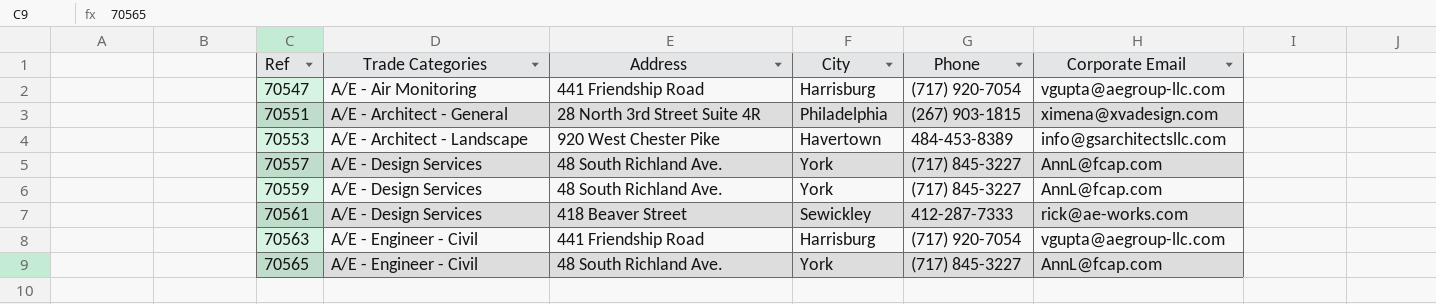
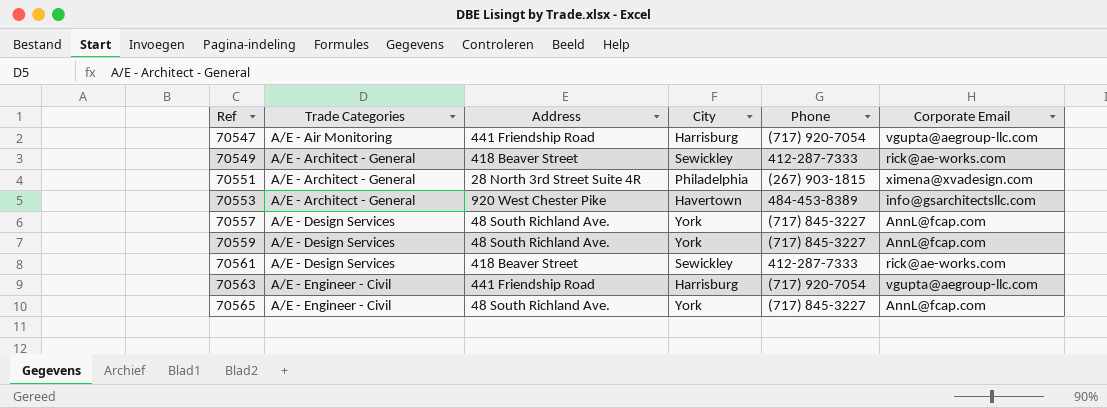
row 70549: none -> A/E - Architect - General | 418 Beaver Street | Sewickley | 412-287-7333 | rick@ae-works.com
70553 | Trade Categories: A/E - Architect - Landscape -> A/E - Architect - General

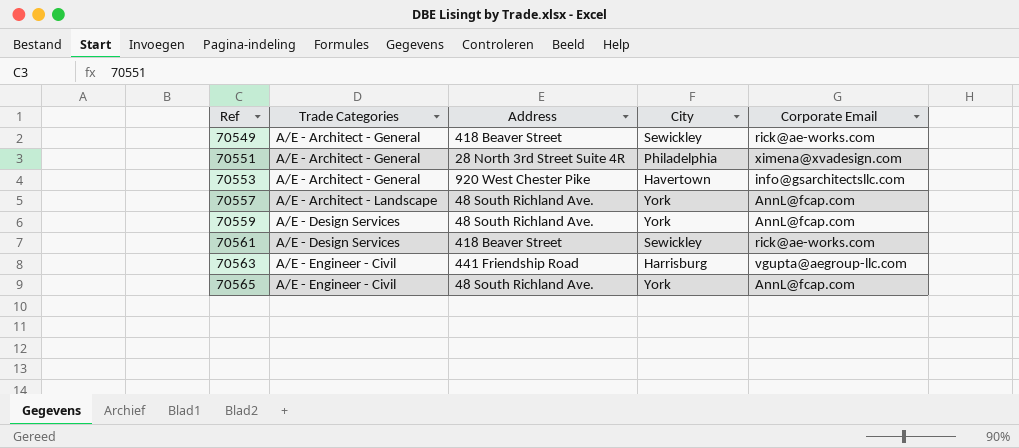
column Phone | position: 5 -> none
row 70547: A/E - Air Monitoring | 441 Friendship Road | Harrisburg | (717) 920-7054 | vgupta@aegroup-llc.com -> none
70557 | Trade Categories: A/E - Design Services -> A/E - Architect - Landscape

